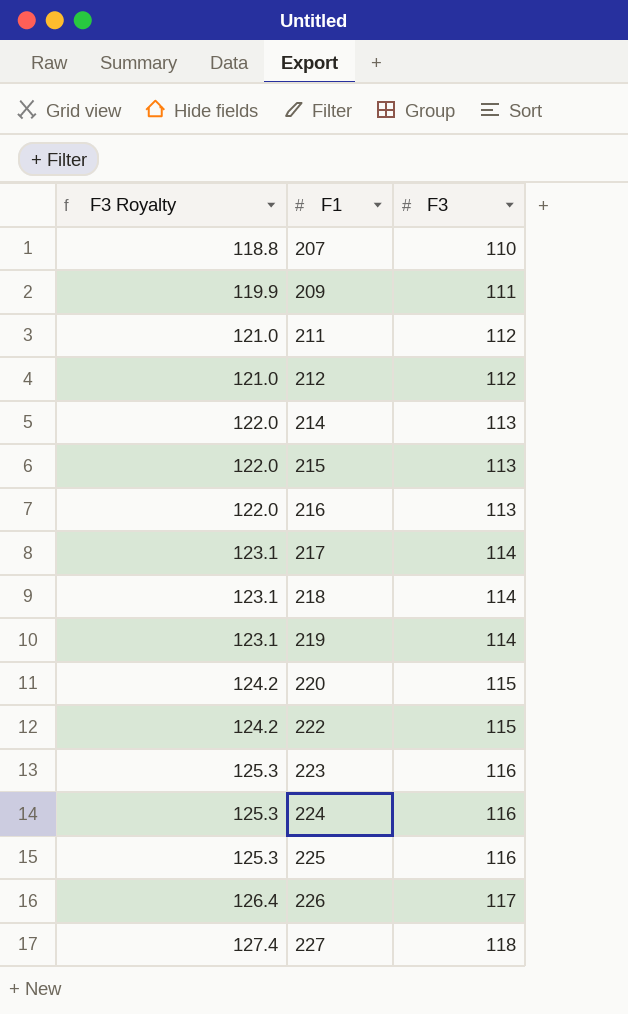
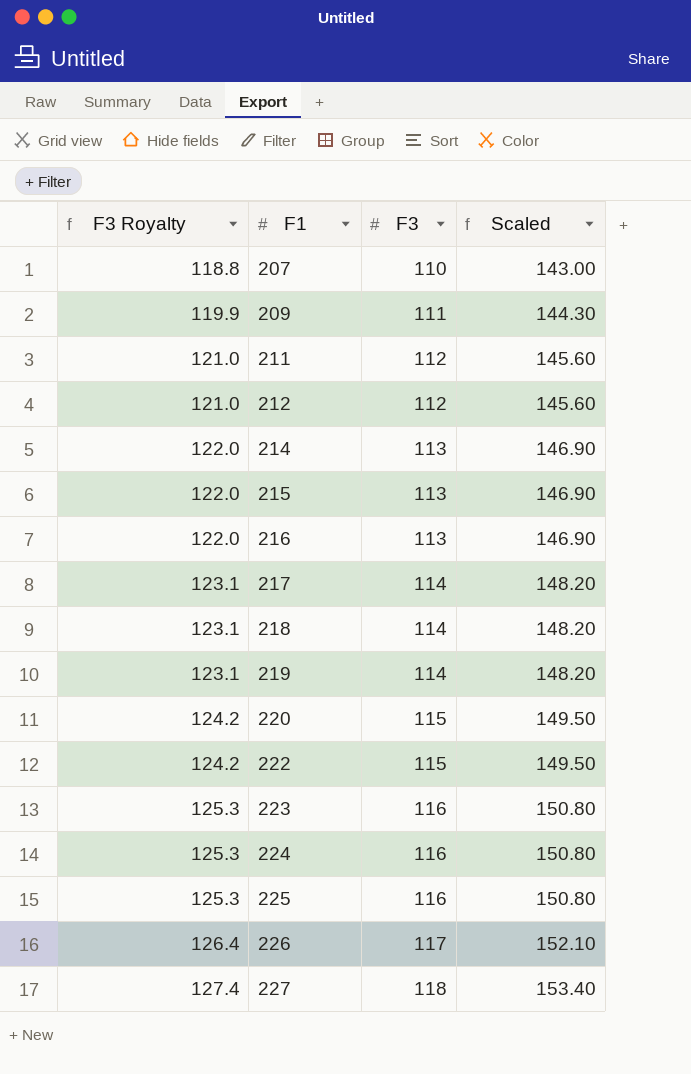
column Scaled | formula: none -> [F3] * 1.3

